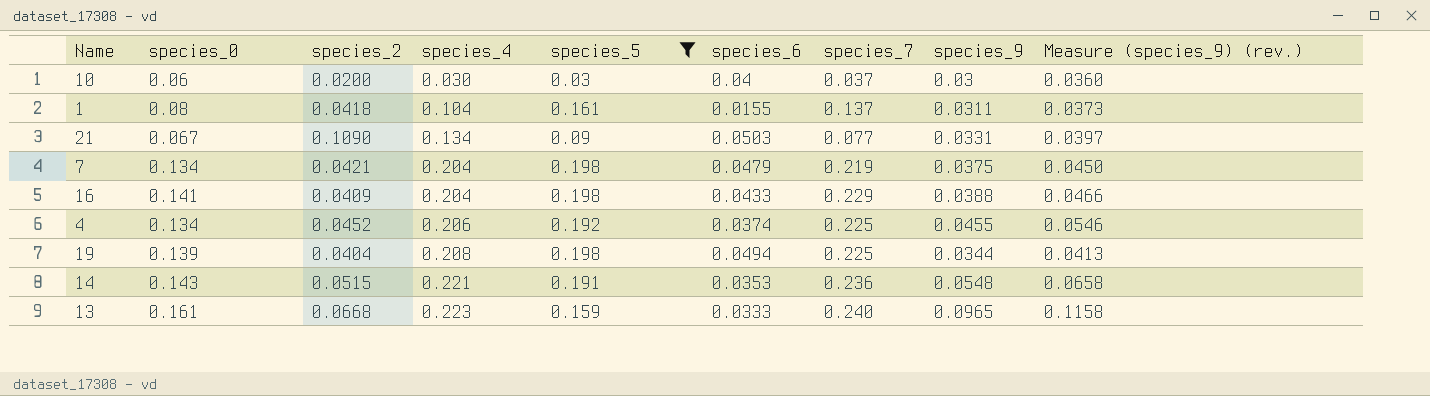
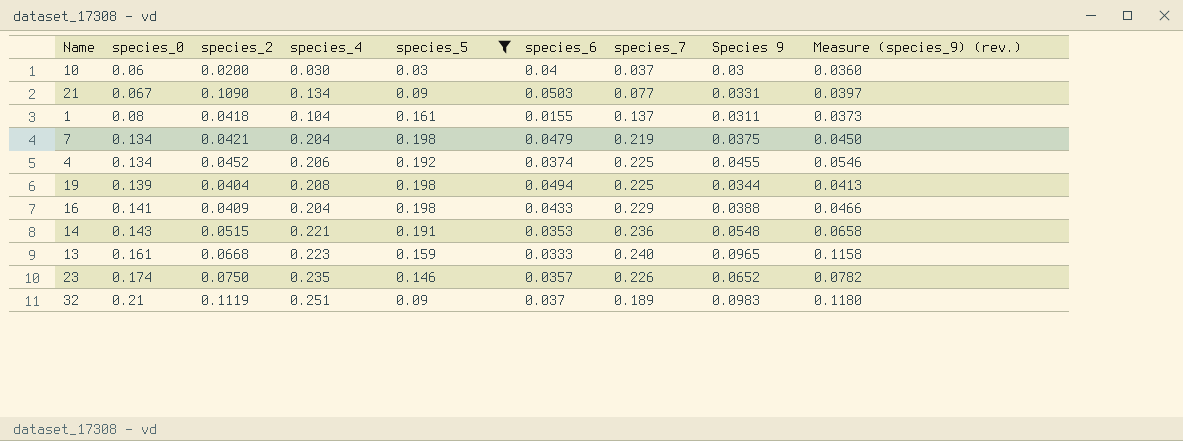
row order: species_4 ascending -> species_0 ascending
column name: species_9 -> Species 9
row 23: none -> 0.174 | 0.0750 | 0.235 | 0.146 | 0.0357 | 0.226 | 0.0652 | 0.0782
row 32: none -> 0.21 | 0.1119 | 0.251 | 0.09 | 0.037 | 0.189 | 0.0983 | 0.1180

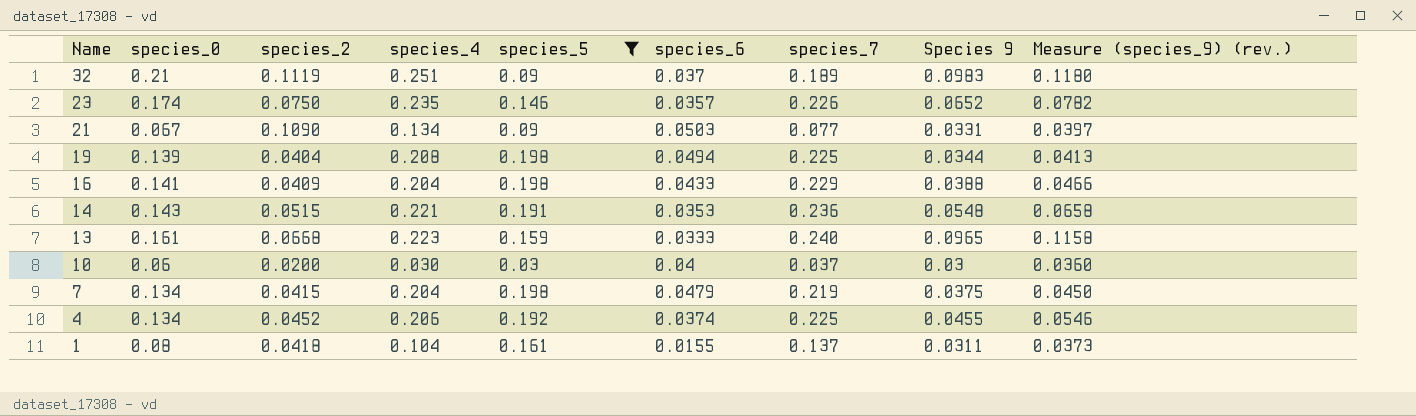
row order: species_0 ascending -> Name descending
7 | species_2: 0.0421 -> 0.0415

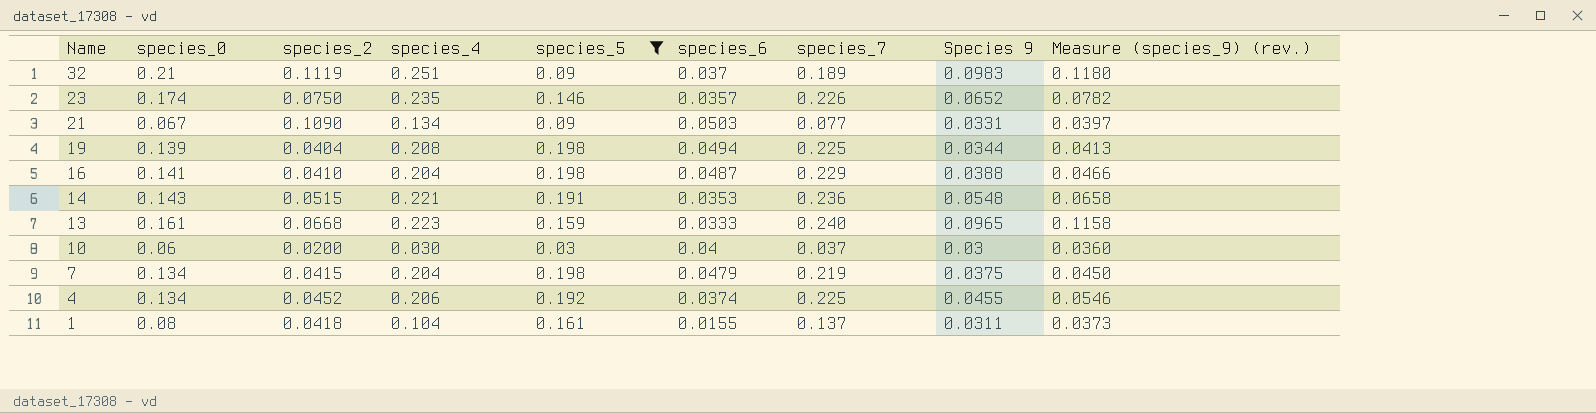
16 | species_2: 0.0409 -> 0.0410
16 | species_6: 0.0433 -> 0.0487

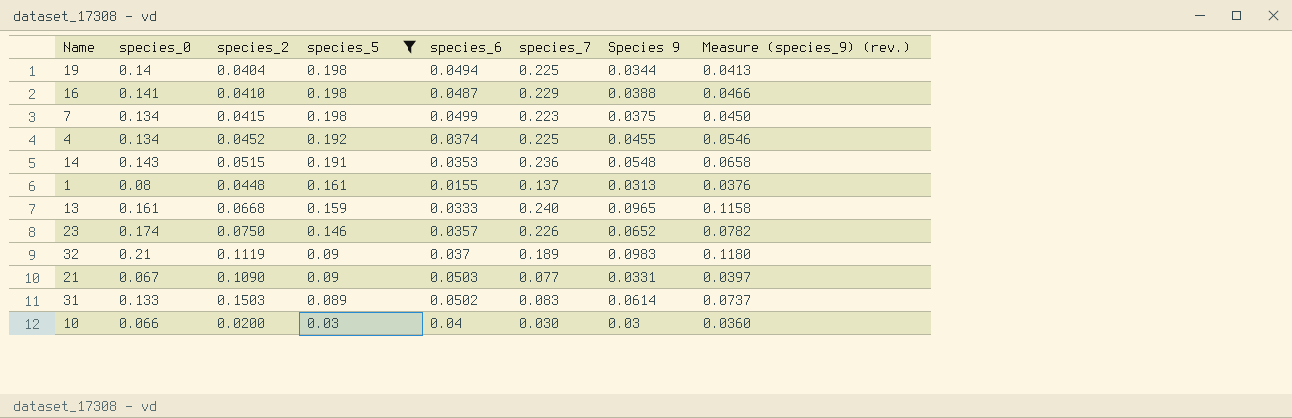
row order: Name descending -> species_5 descending
column species_4 | position: 4 -> none
19 | species_0: 0.139 -> 0.14
7 | species_6: 0.0479 -> 0.0499
7 | species_7: 0.219 -> 0.223
1 | species_2: 0.0418 -> 0.0448
1 | Species 9: 0.0311 -> 0.0313
1 | Measure (species_9) (rev.): 0.0373 -> 0.0376
row 31: none -> 0.133 | 0.1503 | 0.089 | 0.0502 | 0.083 | 0.0614 | 0.0737
10 | species_0: 0.06 -> 0.066
10 | species_7: 0.037 -> 0.030

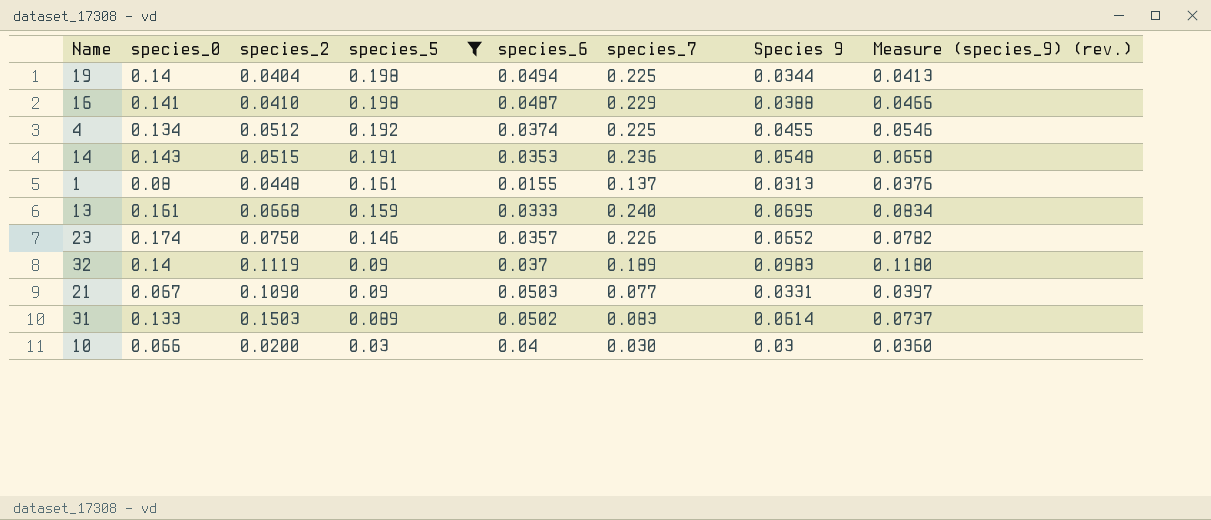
row 7: 0.134 | 0.0415 | 0.198 | 0.0499 | 0.223 | 0.0375 | 0.0450 -> none
4 | species_2: 0.0452 -> 0.0512
13 | Species 9: 0.0965 -> 0.0695
13 | Measure (species_9) (rev.): 0.1158 -> 0.0834
32 | species_0: 0.21 -> 0.14

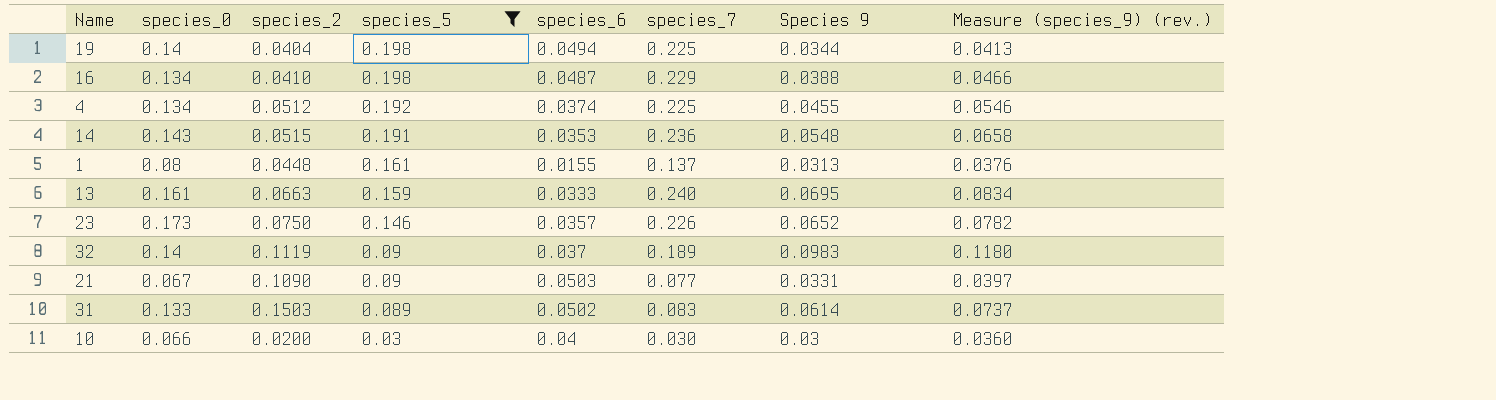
16 | species_0: 0.141 -> 0.134
13 | species_2: 0.0668 -> 0.0663
23 | species_0: 0.174 -> 0.173

